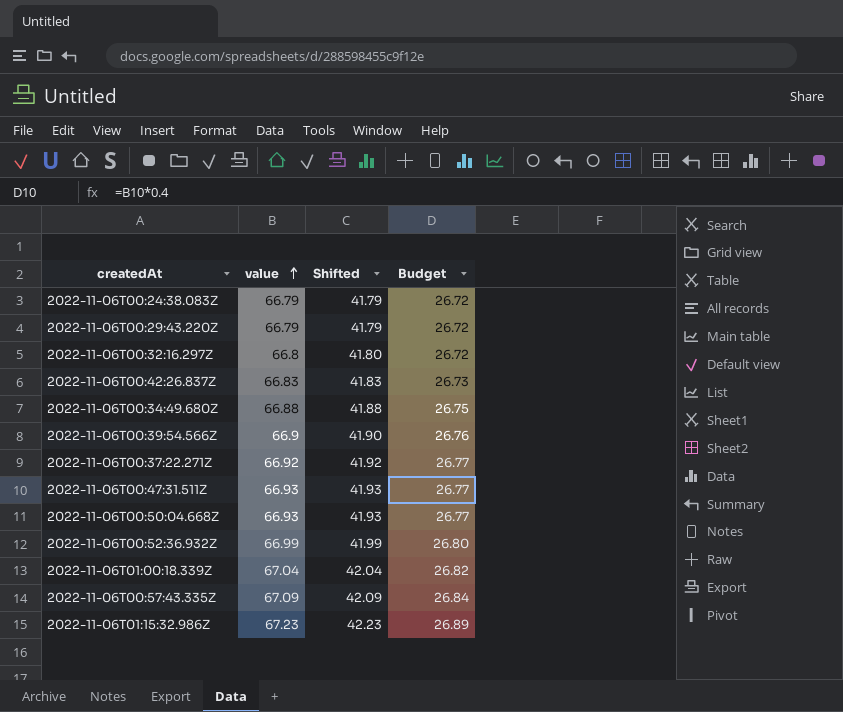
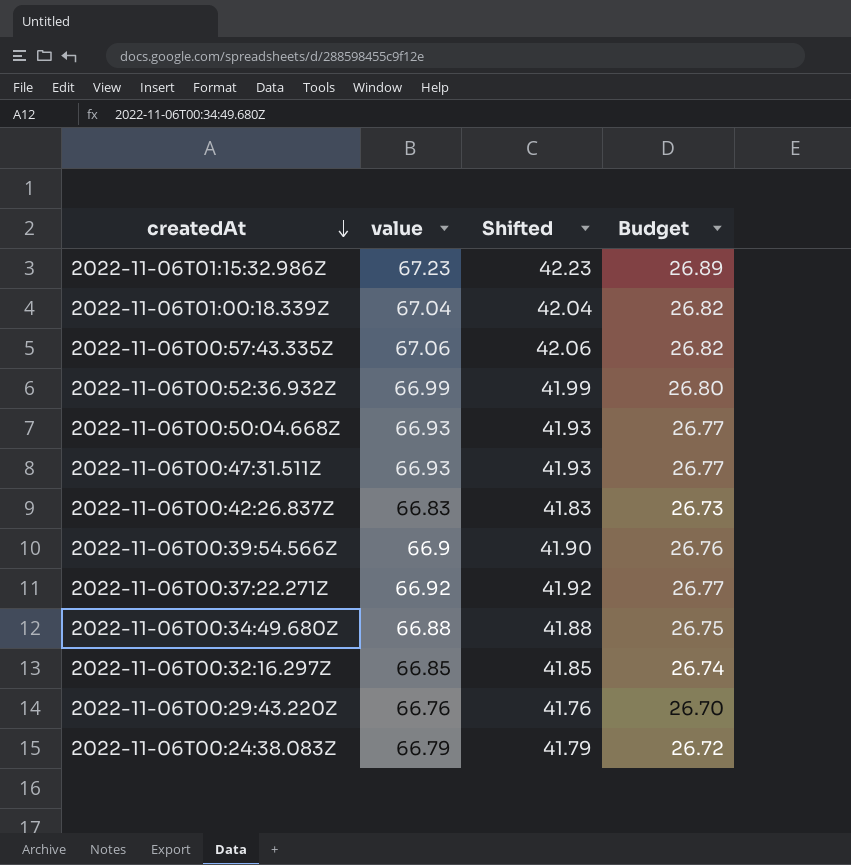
row order: value ascending -> createdAt descending
2022-11-06T00:57:43.335Z | value: 67.09 -> 67.06
2022-11-06T00:57:43.335Z | Shifted: 42.09 -> 42.06
2022-11-06T00:57:43.335Z | Budget: 26.84 -> 26.82
2022-11-06T00:32:16.297Z | value: 66.8 -> 66.85
2022-11-06T00:32:16.297Z | Shifted: 41.80 -> 41.85
2022-11-06T00:32:16.297Z | Budget: 26.72 -> 26.74
2022-11-06T00:29:43.220Z | value: 66.79 -> 66.76
2022-11-06T00:29:43.220Z | Shifted: 41.79 -> 41.76
2022-11-06T00:29:43.220Z | Budget: 26.72 -> 26.70

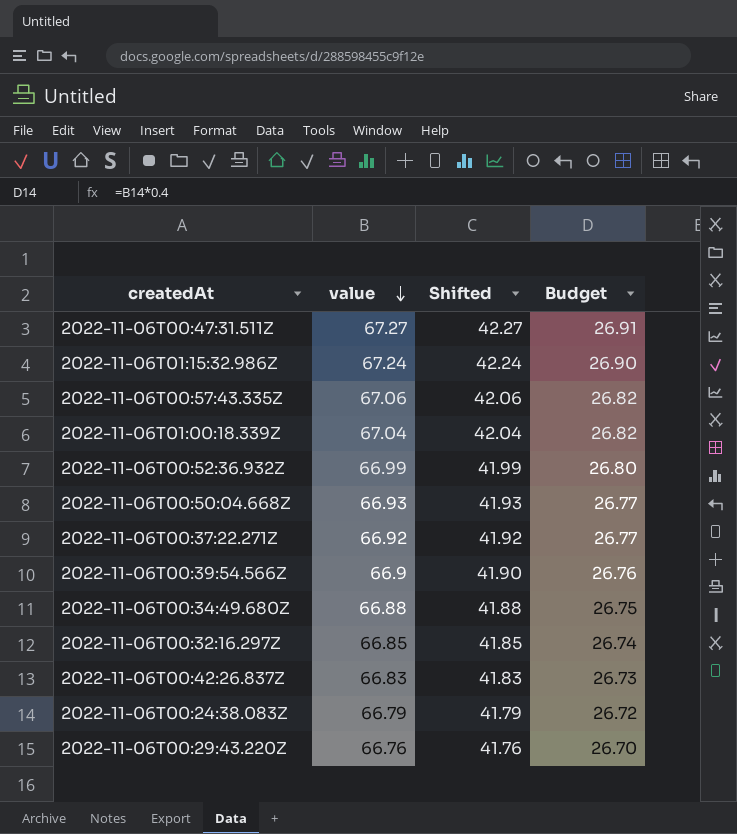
row order: createdAt descending -> value descending
2022-11-06T00:47:31.511Z | value: 66.93 -> 67.27
2022-11-06T00:47:31.511Z | Shifted: 41.93 -> 42.27
2022-11-06T00:47:31.511Z | Budget: 26.77 -> 26.91
2022-11-06T01:15:32.986Z | value: 67.23 -> 67.24
2022-11-06T01:15:32.986Z | Shifted: 42.23 -> 42.24
2022-11-06T01:15:32.986Z | Budget: 26.89 -> 26.90

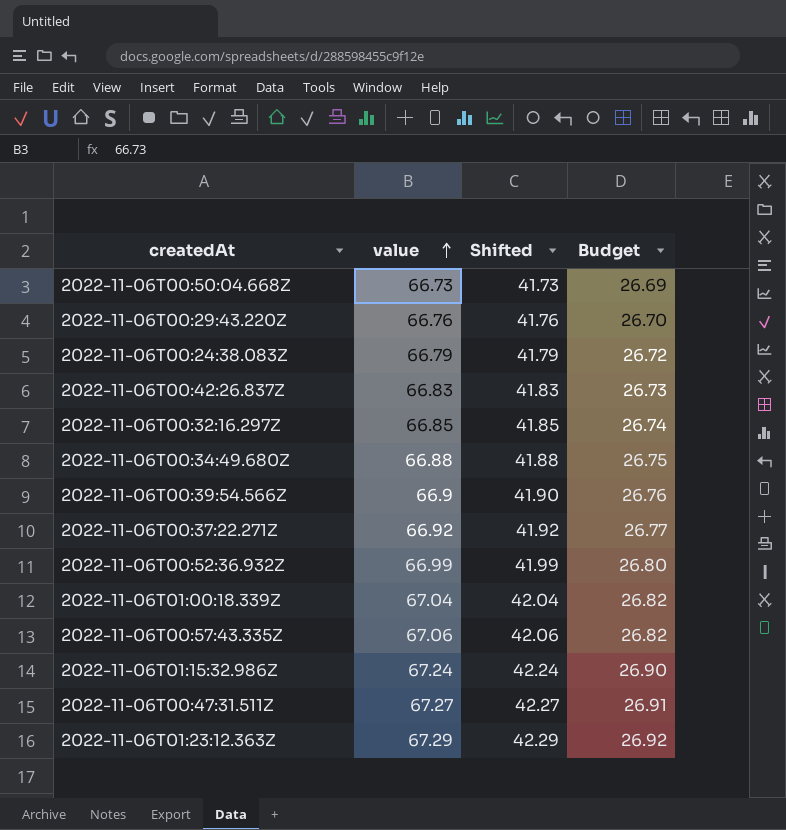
row order: value descending -> value ascending
2022-11-06T00:50:04.668Z | value: 66.93 -> 66.73
2022-11-06T00:50:04.668Z | Shifted: 41.93 -> 41.73
2022-11-06T00:50:04.668Z | Budget: 26.77 -> 26.69
row 2022-11-06T01:23:12.363Z: none -> 67.29 | 42.29 | 26.92

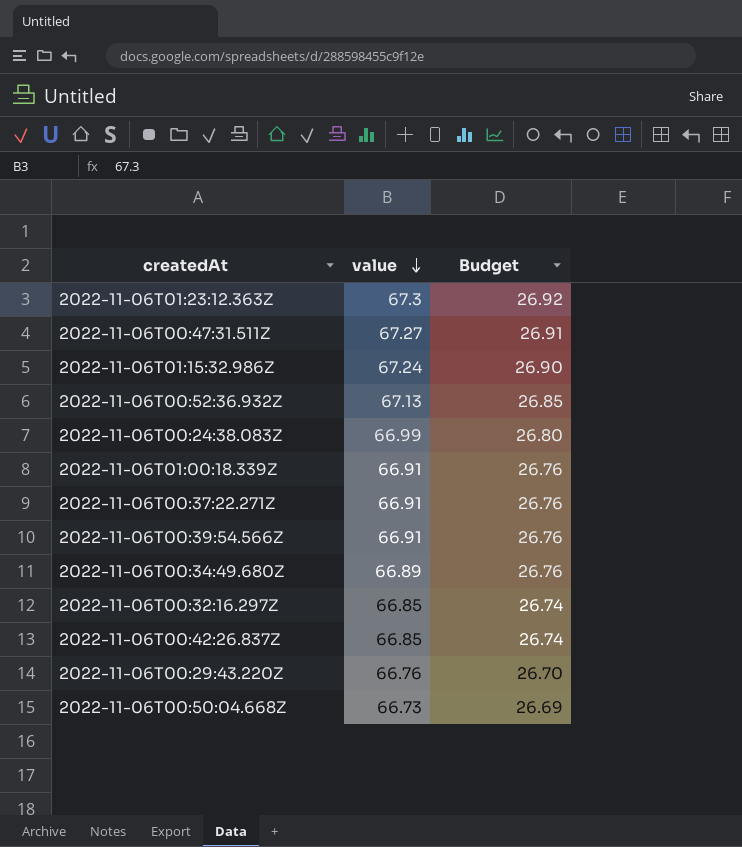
row order: value ascending -> value descending
column Shifted | formula: [value] - 25 -> none
row 2022-11-06T00:57:43.335Z: 67.06 | 42.06 | 26.82 -> none
2022-11-06T01:23:12.363Z | value: 67.29 -> 67.3
2022-11-06T00:52:36.932Z | value: 66.99 -> 67.13
2022-11-06T00:52:36.932Z | Budget: 26.80 -> 26.85
2022-11-06T00:24:38.083Z | value: 66.79 -> 66.99
2022-11-06T00:24:38.083Z | Budget: 26.72 -> 26.80
2022-11-06T01:00:18.339Z | value: 67.04 -> 66.91
2022-11-06T01:00:18.339Z | Budget: 26.82 -> 26.76
2022-11-06T00:37:22.271Z | value: 66.92 -> 66.91
2022-11-06T00:37:22.271Z | Budget: 26.77 -> 26.76
2022-11-06T00:39:54.566Z | value: 66.9 -> 66.91
2022-11-06T00:34:49.680Z | value: 66.88 -> 66.89
2022-11-06T00:34:49.680Z | Budget: 26.75 -> 26.76
2022-11-06T00:42:26.837Z | value: 66.83 -> 66.85
2022-11-06T00:42:26.837Z | Budget: 26.73 -> 26.74

